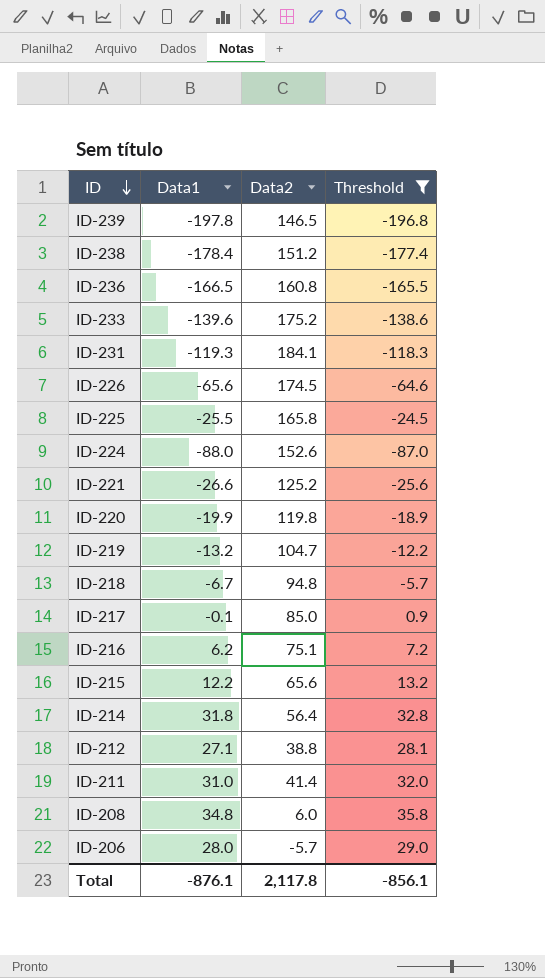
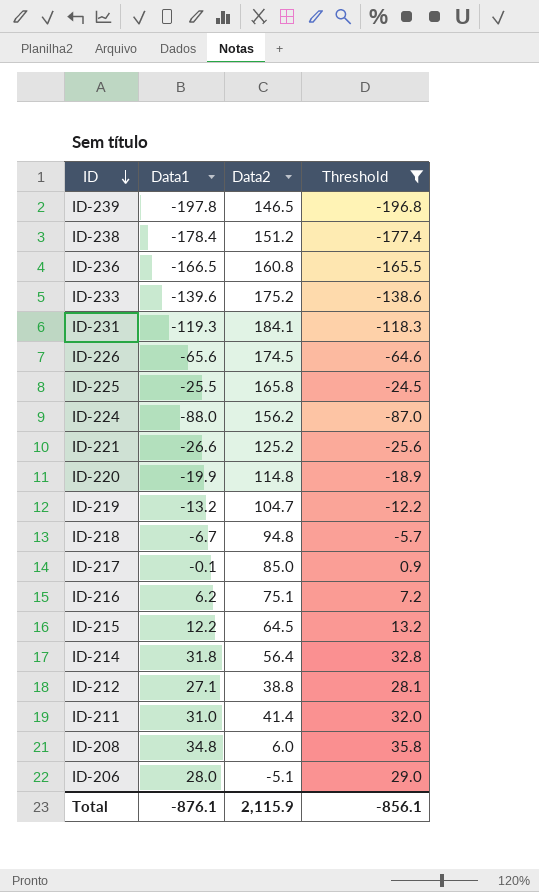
ID-224 | Data2: 152.6 -> 156.2
ID-220 | Data2: 119.8 -> 114.8
ID-215 | Data2: 65.6 -> 64.5
ID-206 | Data2: -5.7 -> -5.1
Total | Data2: 2,117.8 -> 2,115.9

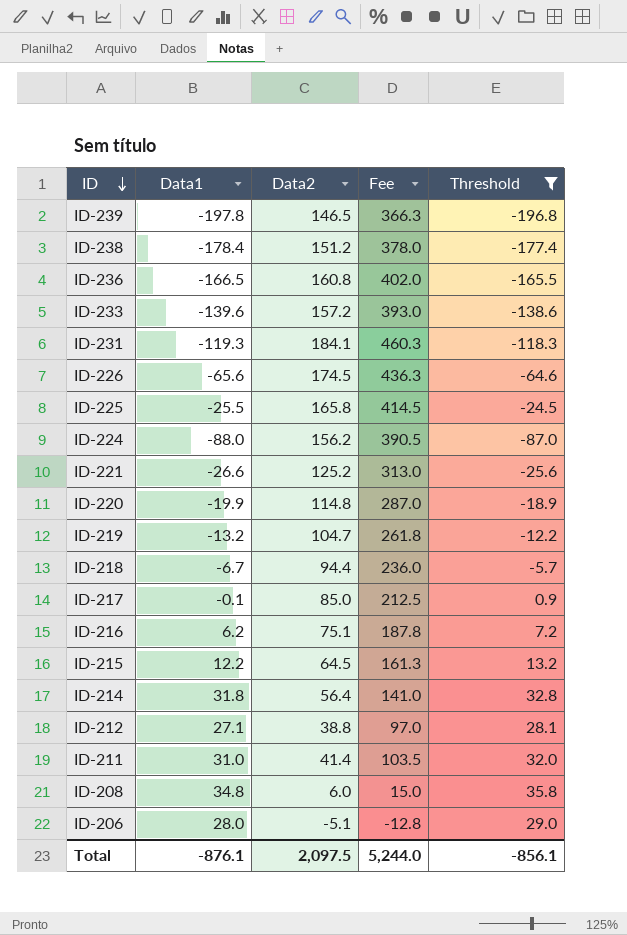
column Fee | formula: none -> [Data2] * 2.5
ID-233 | Data2: 175.2 -> 157.2
ID-218 | Data2: 94.8 -> 94.4
Total | Data2: 2,115.9 -> 2,097.5

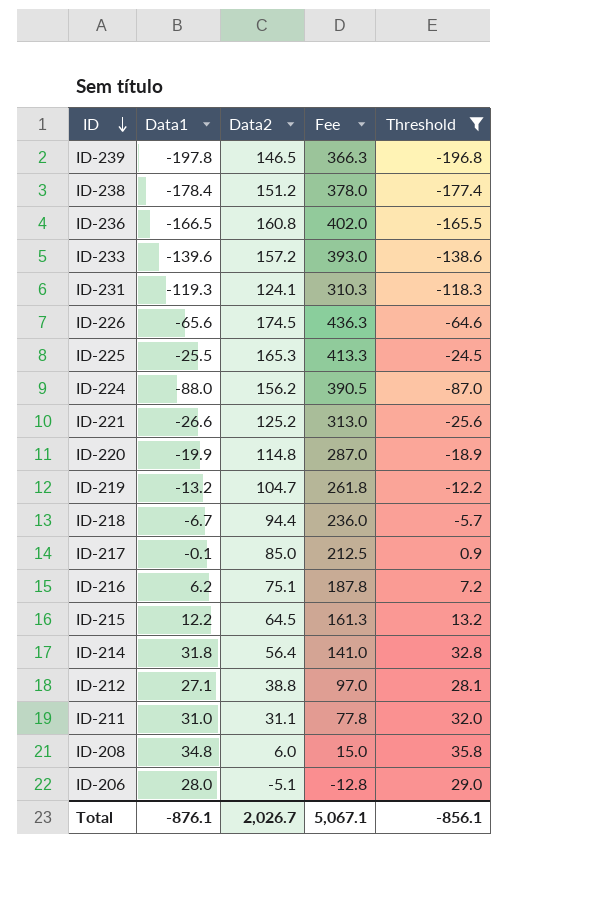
ID-231 | Data2: 184.1 -> 124.1
ID-231 | Fee: 460.3 -> 310.3
ID-225 | Data2: 165.8 -> 165.3
ID-225 | Fee: 414.5 -> 413.3
ID-211 | Data2: 41.4 -> 31.1
ID-211 | Fee: 103.5 -> 77.8
Total | Data2: 2,097.5 -> 2,026.7
Total | Fee: 5,244.0 -> 5,067.1

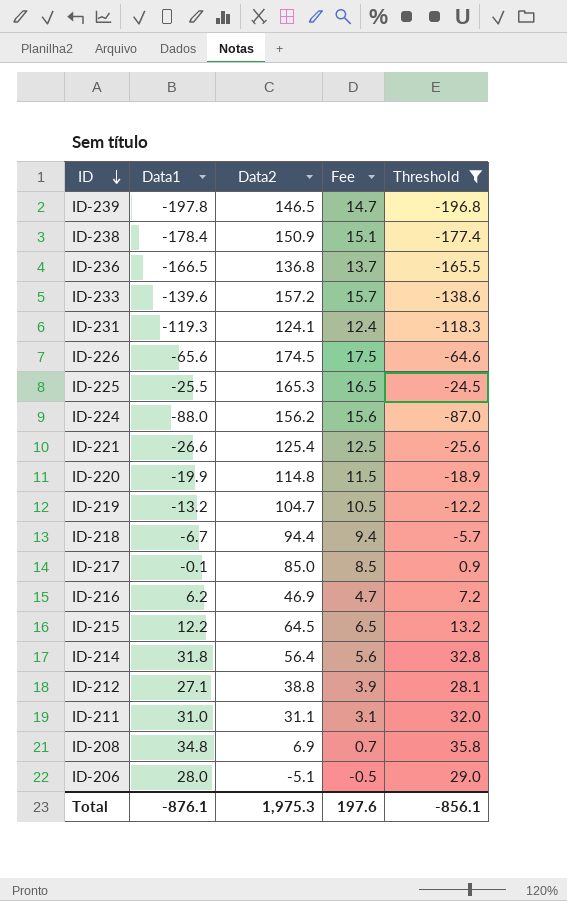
column Fee | formula: [Data2] * 2.5 -> [Data2] * 0.1
ID-238 | Data2: 151.2 -> 150.9
ID-236 | Data2: 160.8 -> 136.8
ID-221 | Data2: 125.2 -> 125.4
ID-216 | Data2: 75.1 -> 46.9
ID-208 | Data2: 6.0 -> 6.9
Total | Data2: 2,026.7 -> 1,975.3
Total | Fee: 5,067.1 -> 197.6

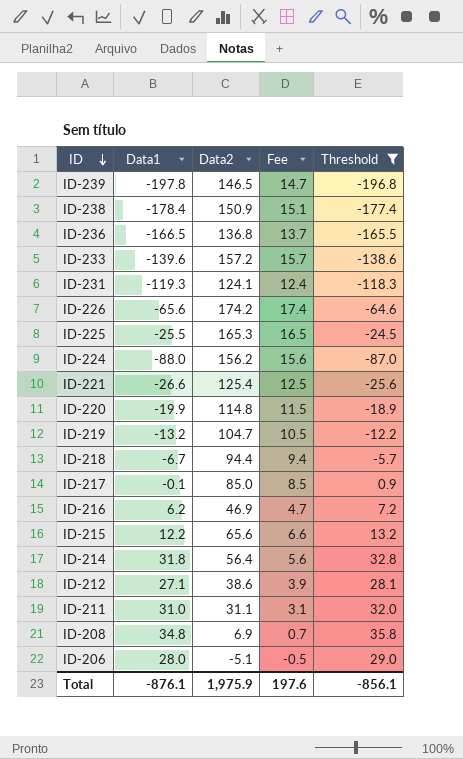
ID-226 | Data2: 174.5 -> 174.2
ID-226 | Fee: 17.5 -> 17.4
ID-215 | Data2: 64.5 -> 65.6
ID-215 | Fee: 6.5 -> 6.6
ID-212 | Data2: 38.8 -> 38.6
Total | Data2: 1,975.3 -> 1,975.9

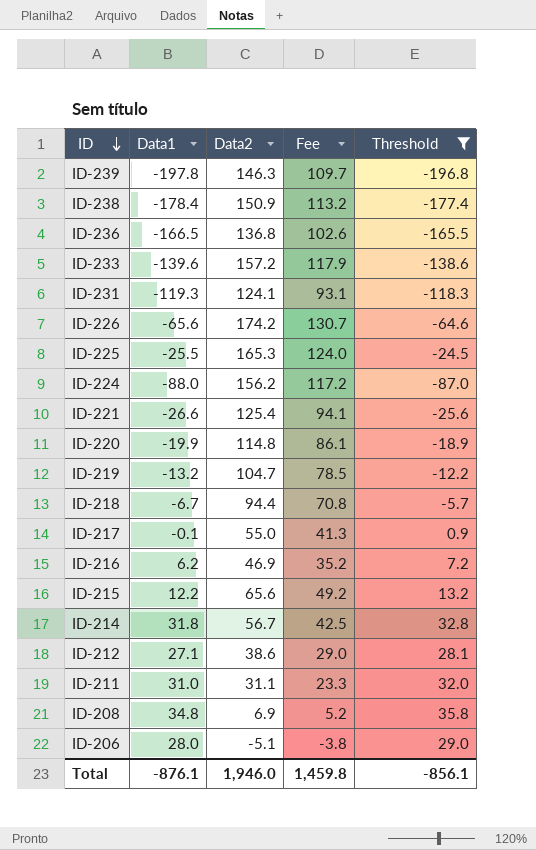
column Fee | formula: [Data2] * 0.1 -> [Data2] * 0.75
ID-239 | Data2: 146.5 -> 146.3
ID-217 | Data2: 85.0 -> 55.0
ID-214 | Data2: 56.4 -> 56.7
Total | Data2: 1,975.9 -> 1,946.0
Total | Fee: 197.6 -> 1,459.8

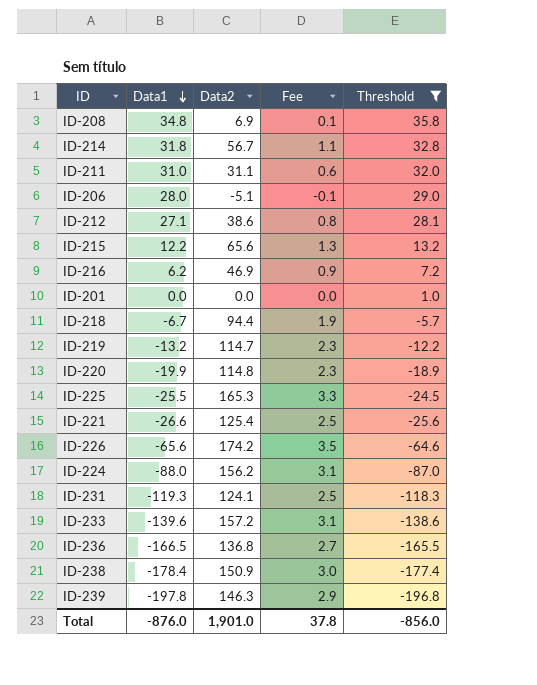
row order: ID descending -> Data1 descending
column Fee | formula: [Data2] * 0.75 -> [Data2] * 0.02
row ID-217: -0.1 | 55.0 | 41.3 | 0.9 -> none
row ID-201: none -> 0.0 | 0.0 | 0.0 | 1.0
ID-219 | Data2: 104.7 -> 114.7
Total | Data1: -876.1 -> -876.0
Total | Data2: 1,946.0 -> 1,901.0
Total | Fee: 1,459.8 -> 37.8
Total | Threshold: -856.1 -> -856.0

